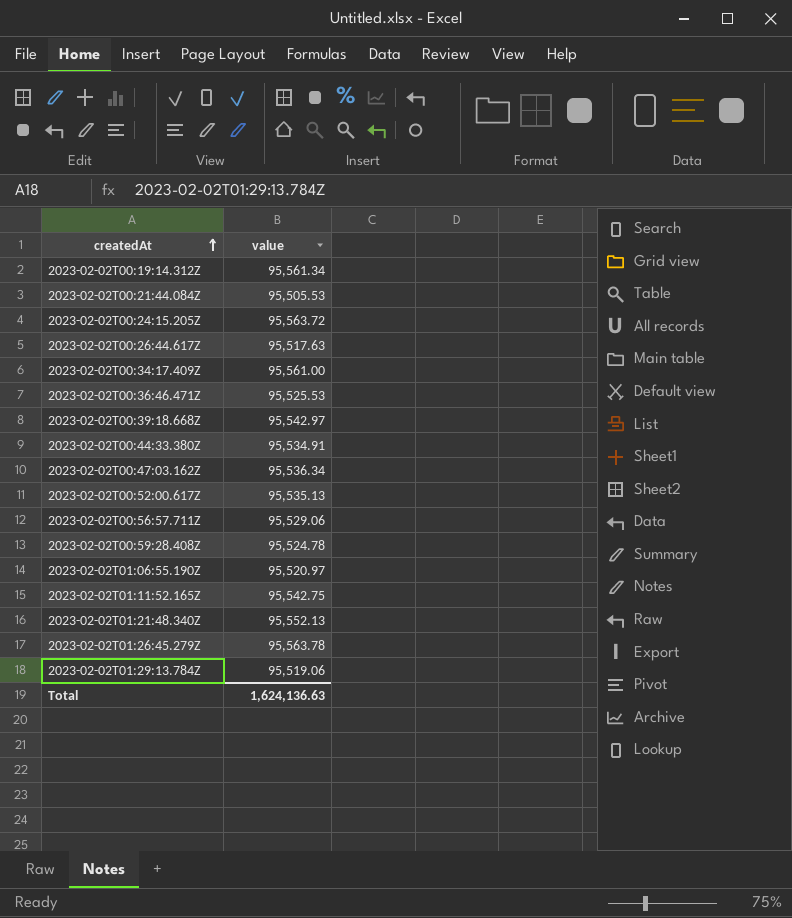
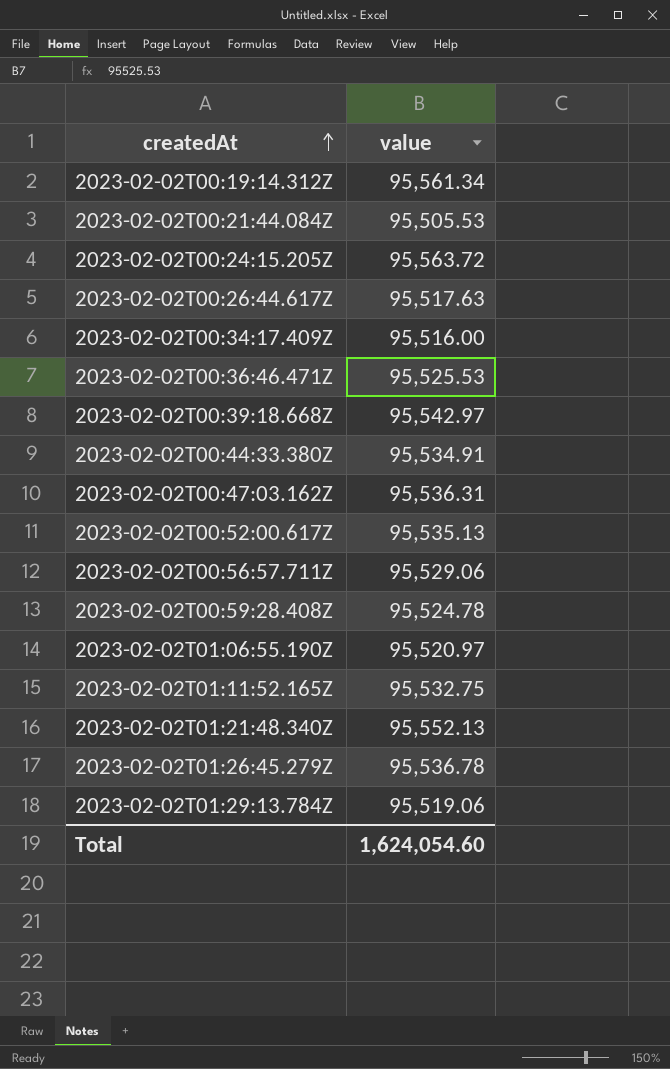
2023-02-02T00:34:17.409Z | value: 95,561.00 -> 95,516.00
2023-02-02T00:47:03.162Z | value: 95,536.34 -> 95,536.31
2023-02-02T01:11:52.165Z | value: 95,542.75 -> 95,532.75
2023-02-02T01:26:45.279Z | value: 95,563.78 -> 95,536.78
Total | value: 1,624,136.63 -> 1,624,054.60

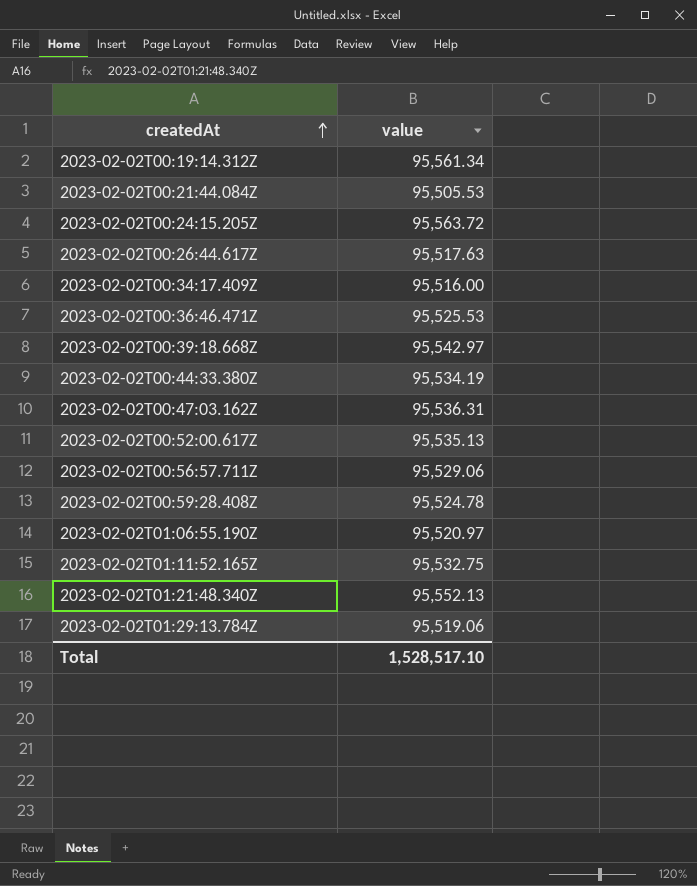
row 2023-02-02T01:26:45.279Z: 95,536.78 -> none
2023-02-02T00:44:33.380Z | value: 95,534.91 -> 95,534.19
Total | value: 1,624,054.60 -> 1,528,517.10

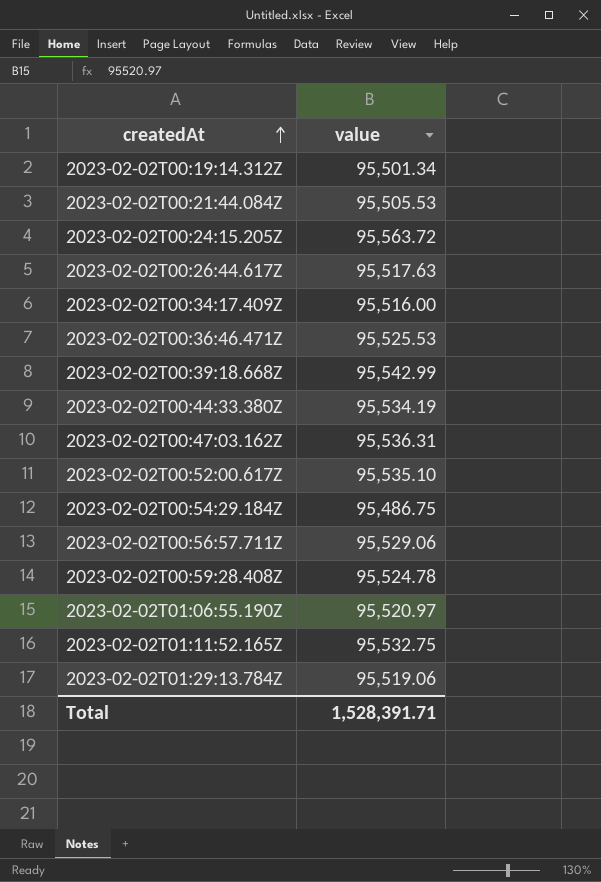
row 2023-02-02T01:21:48.340Z: 95,552.13 -> none
2023-02-02T00:19:14.312Z | value: 95,561.34 -> 95,501.34
2023-02-02T00:39:18.668Z | value: 95,542.97 -> 95,542.99
2023-02-02T00:52:00.617Z | value: 95,535.13 -> 95,535.10
row 2023-02-02T00:54:29.184Z: none -> 95,486.75
Total | value: 1,528,517.10 -> 1,528,391.71

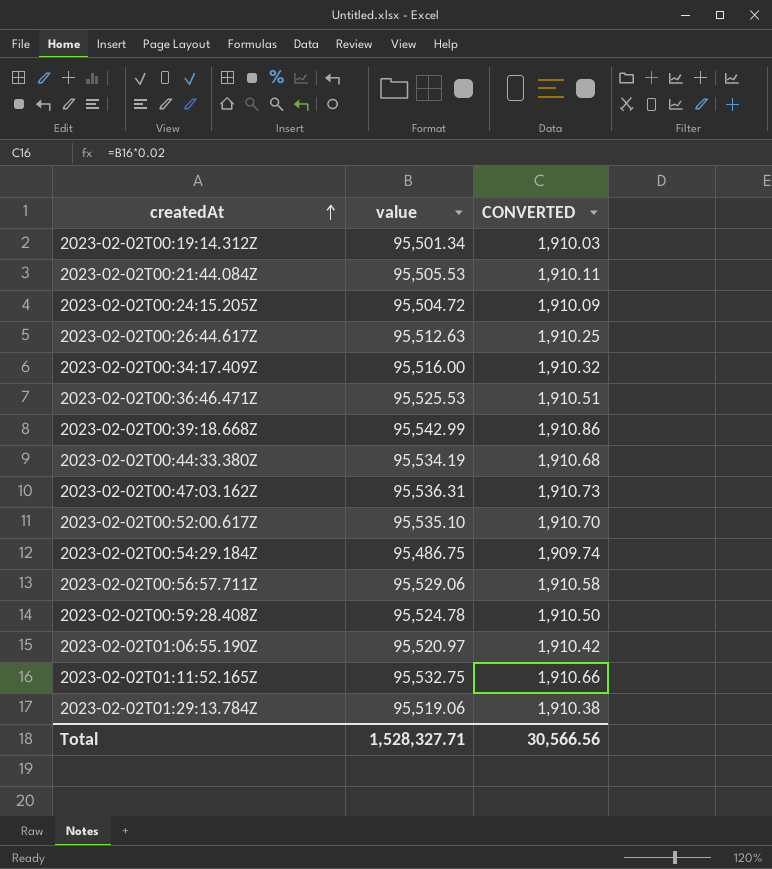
column CONVERTED | formula: none -> [value] * 0.02
2023-02-02T00:24:15.205Z | value: 95,563.72 -> 95,504.72
2023-02-02T00:26:44.617Z | value: 95,517.63 -> 95,512.63
Total | value: 1,528,391.71 -> 1,528,327.71

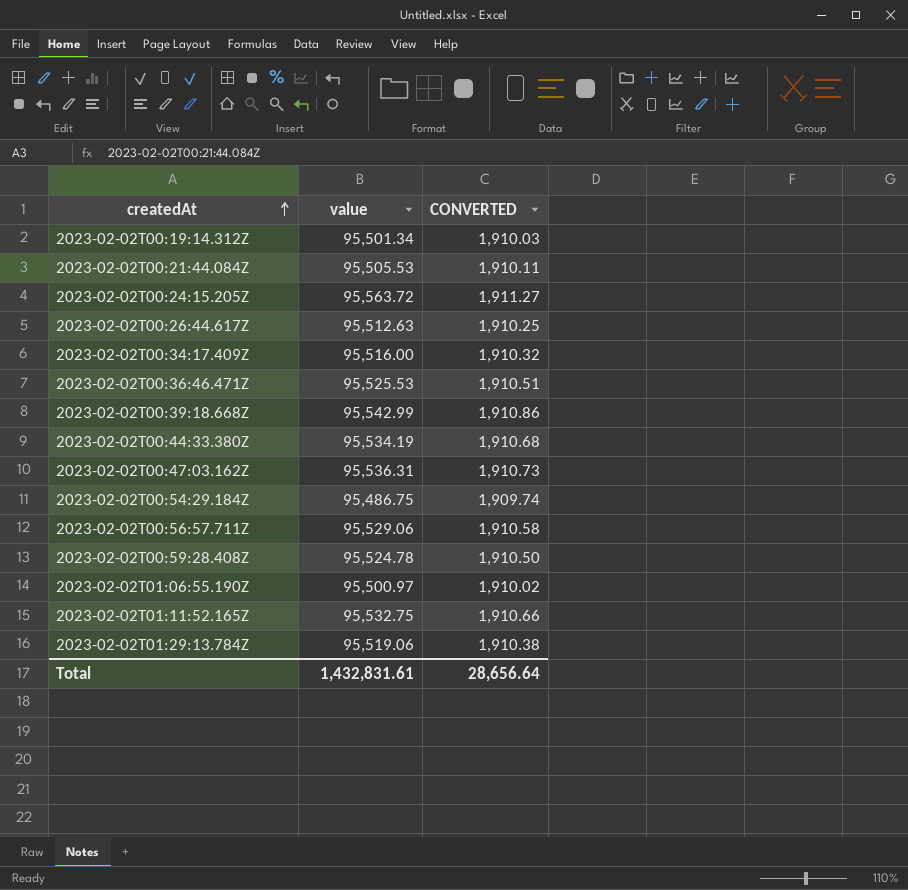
row 2023-02-02T00:52:00.617Z: 95,535.10 | 1,910.70 -> none
2023-02-02T00:24:15.205Z | value: 95,504.72 -> 95,563.72
2023-02-02T00:24:15.205Z | CONVERTED: 1,910.09 -> 1,911.27
2023-02-02T01:06:55.190Z | value: 95,520.97 -> 95,500.97
2023-02-02T01:06:55.190Z | CONVERTED: 1,910.42 -> 1,910.02
Total | value: 1,528,327.71 -> 1,432,831.61
Total | CONVERTED: 30,566.56 -> 28,656.64

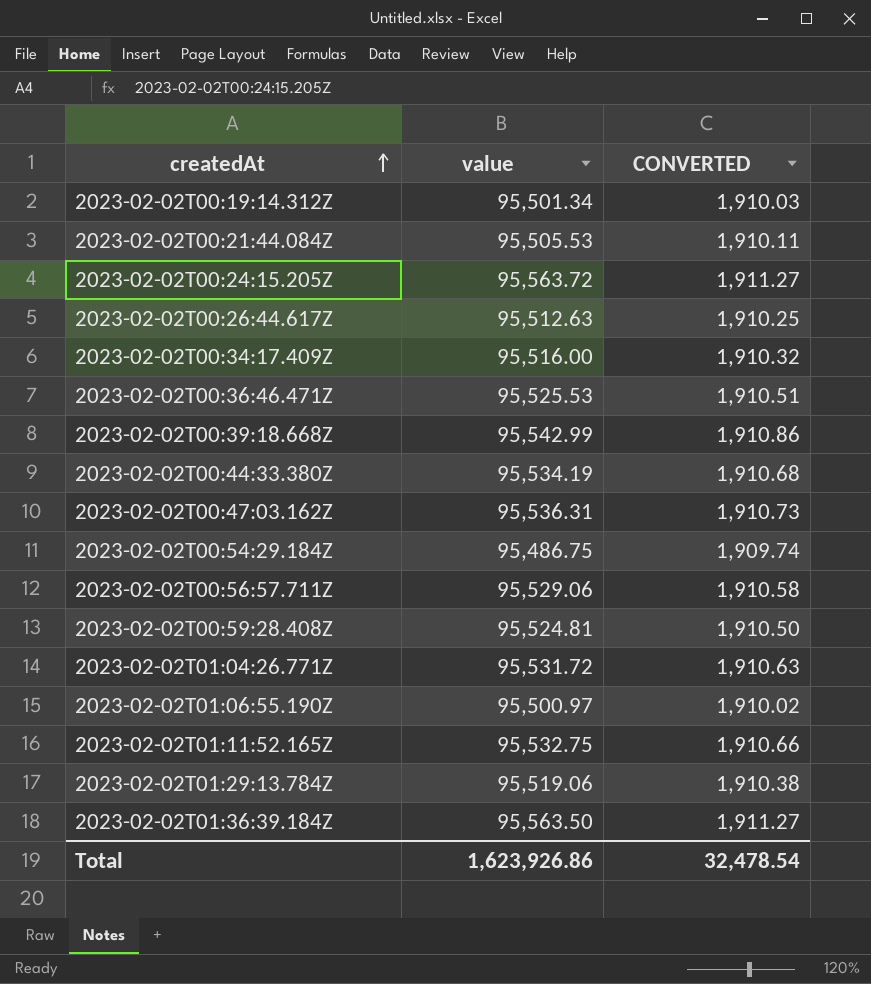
2023-02-02T00:59:28.408Z | value: 95,524.78 -> 95,524.81
row 2023-02-02T01:04:26.771Z: none -> 95,531.72 | 1,910.63
row 2023-02-02T01:36:39.184Z: none -> 95,563.50 | 1,911.27
Total | value: 1,432,831.61 -> 1,623,926.86
Total | CONVERTED: 28,656.64 -> 32,478.54

